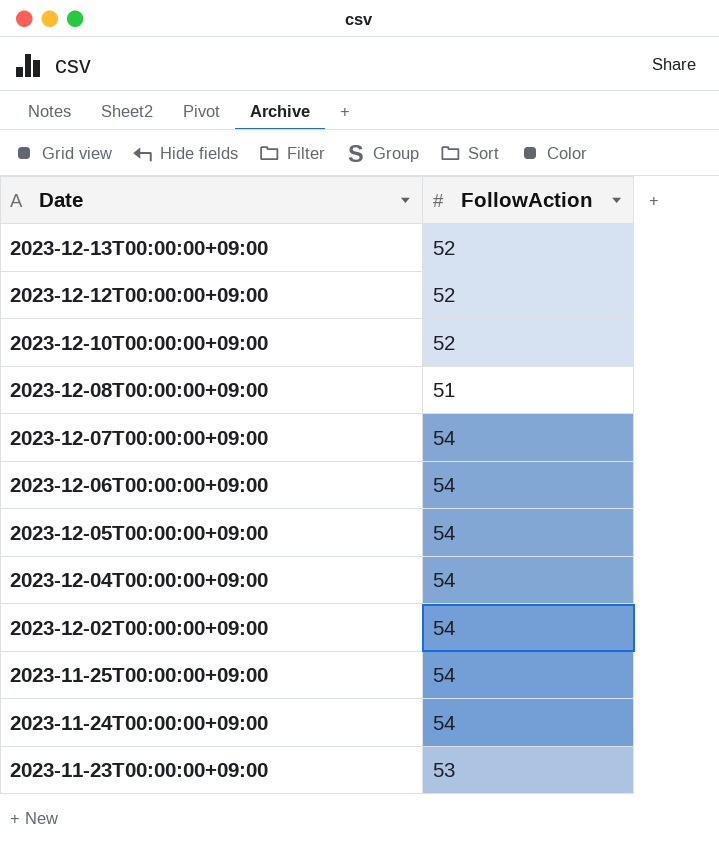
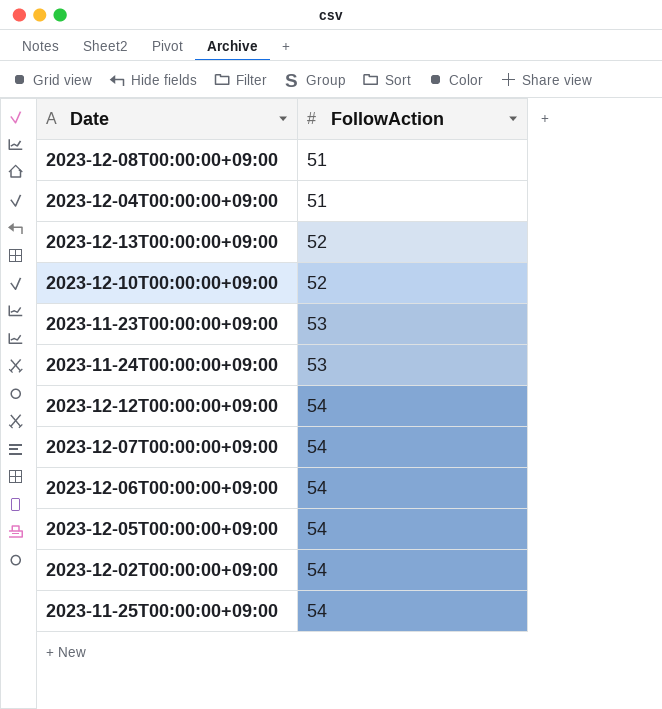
row order: Date descending -> FollowAction ascending
2023-12-04T00:00:00+09:00 | FollowAction: 54 -> 51
2023-11-24T00:00:00+09:00 | FollowAction: 54 -> 53
2023-12-12T00:00:00+09:00 | FollowAction: 52 -> 54

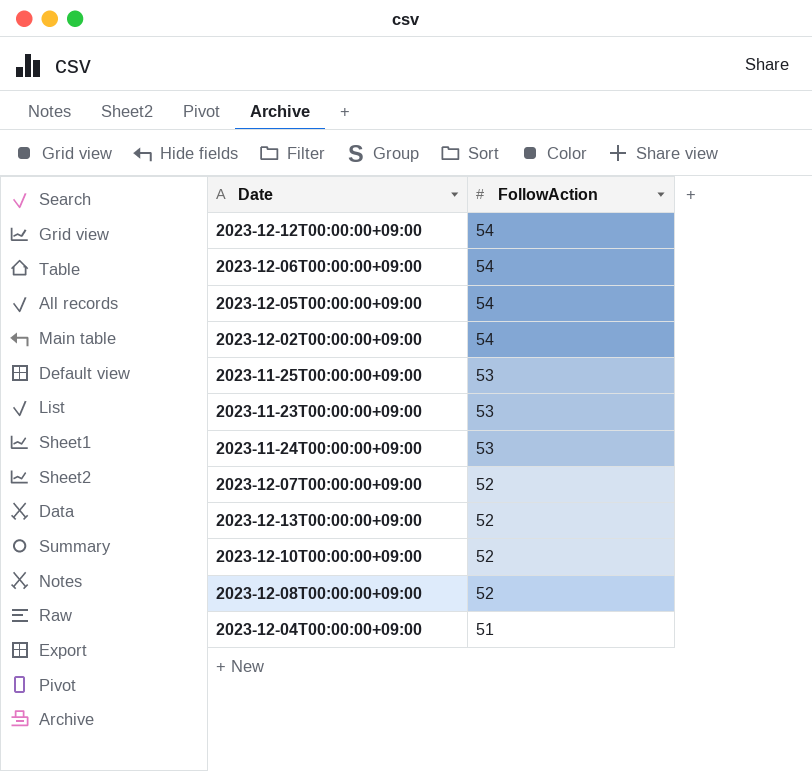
row order: FollowAction ascending -> FollowAction descending
2023-11-25T00:00:00+09:00 | FollowAction: 54 -> 53
2023-12-07T00:00:00+09:00 | FollowAction: 54 -> 52
2023-12-08T00:00:00+09:00 | FollowAction: 51 -> 52

